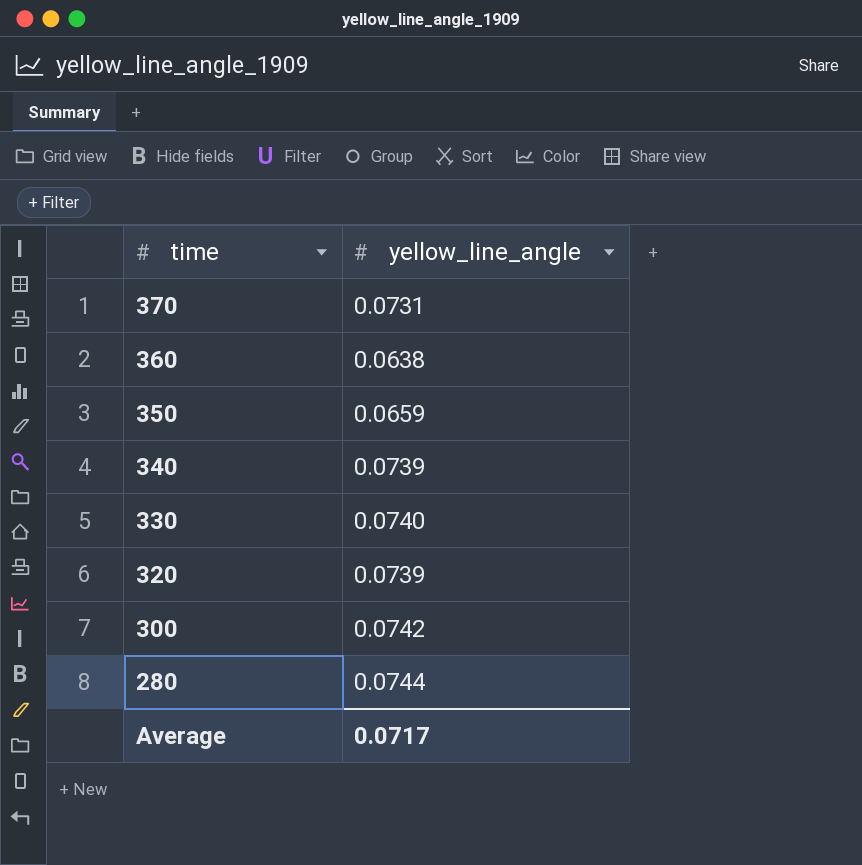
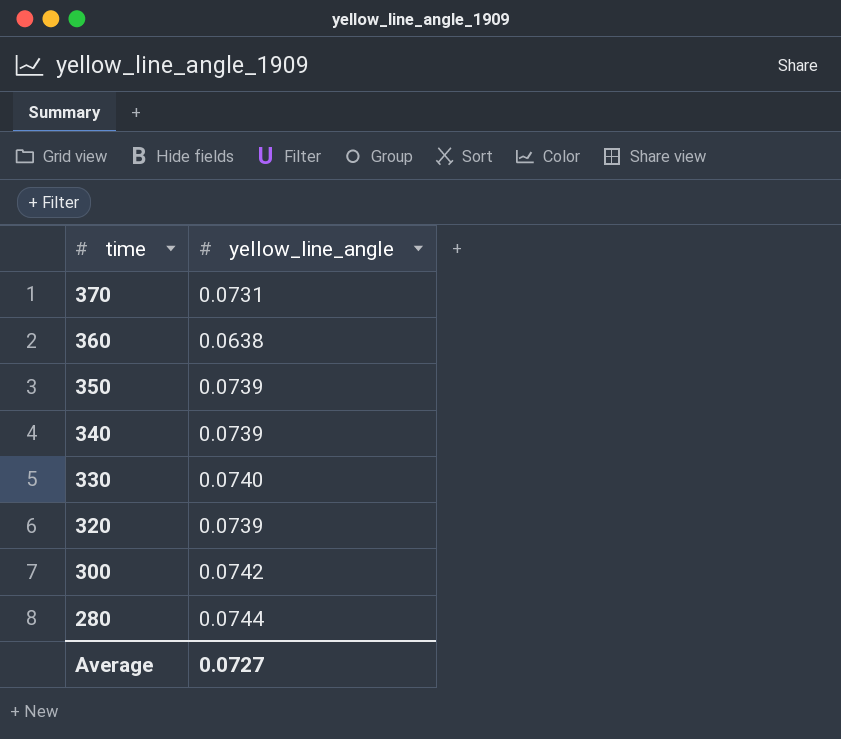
350 | yellow_line_angle: 0.0659 -> 0.0739
Average | yellow_line_angle: 0.0717 -> 0.0727

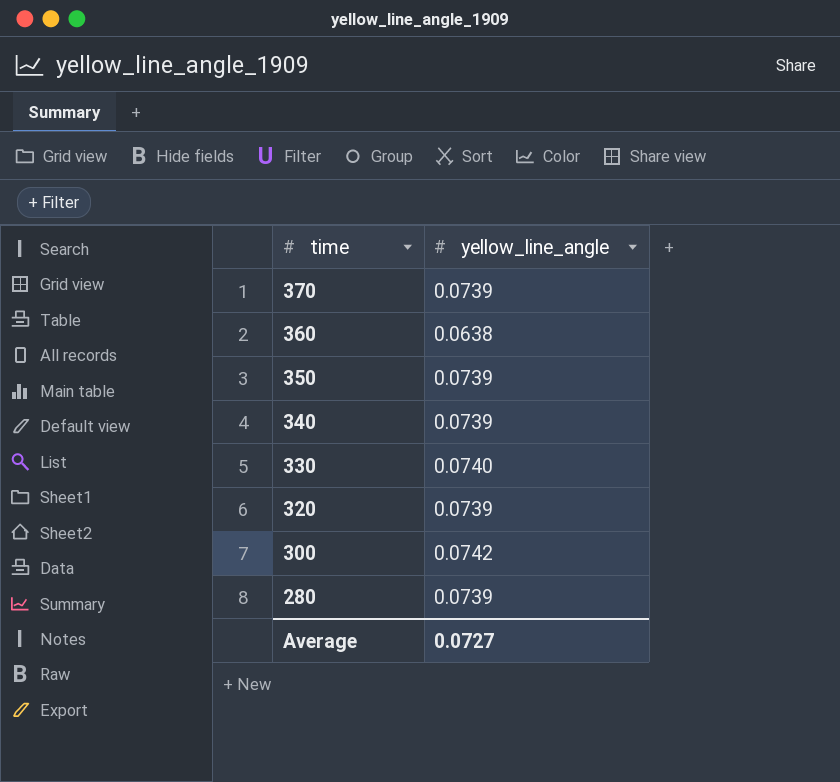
370 | yellow_line_angle: 0.0731 -> 0.0739
280 | yellow_line_angle: 0.0744 -> 0.0739

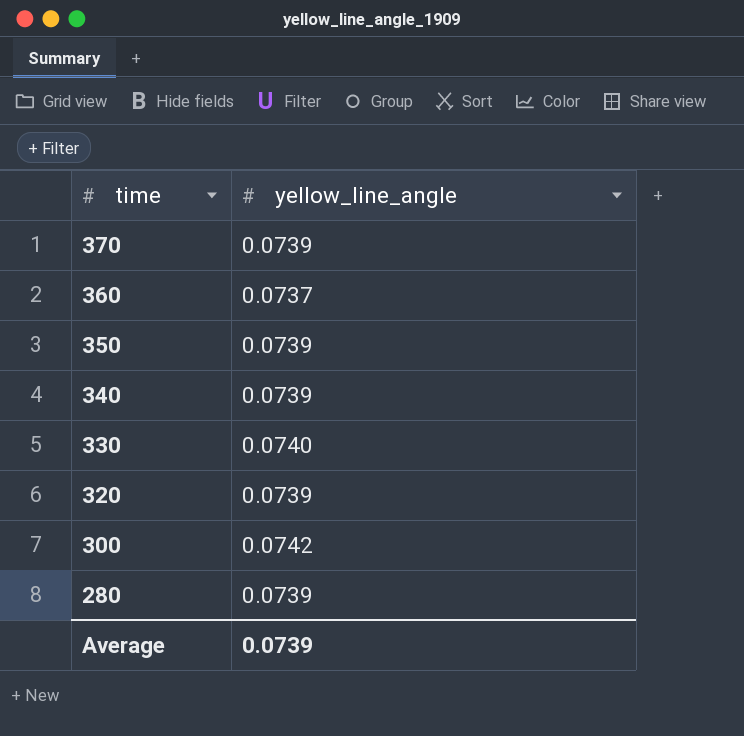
360 | yellow_line_angle: 0.0638 -> 0.0737
Average | yellow_line_angle: 0.0727 -> 0.0739

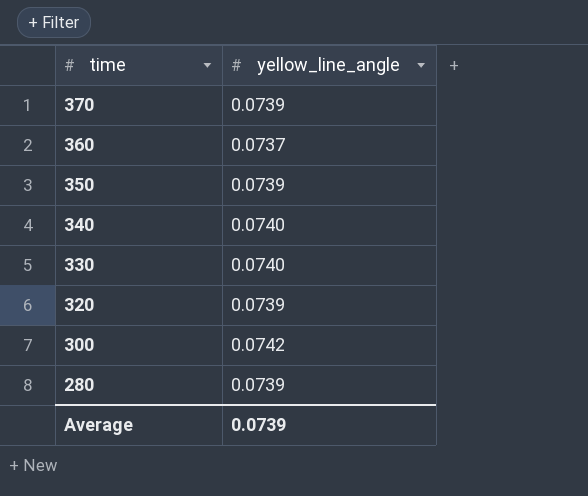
340 | yellow_line_angle: 0.0739 -> 0.0740

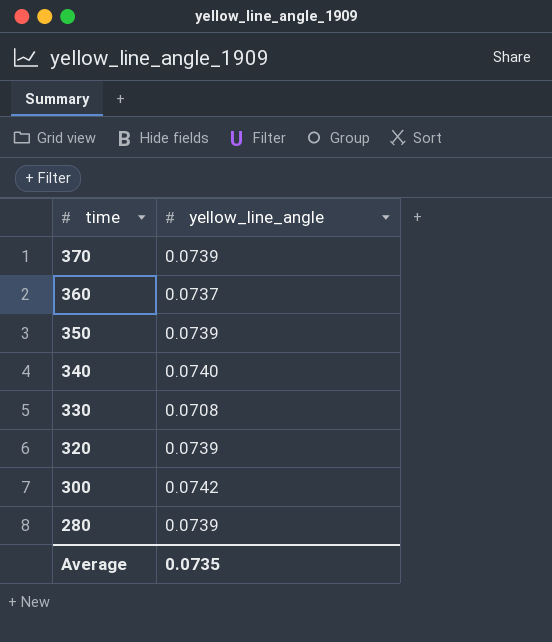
330 | yellow_line_angle: 0.0740 -> 0.0708
Average | yellow_line_angle: 0.0739 -> 0.0735

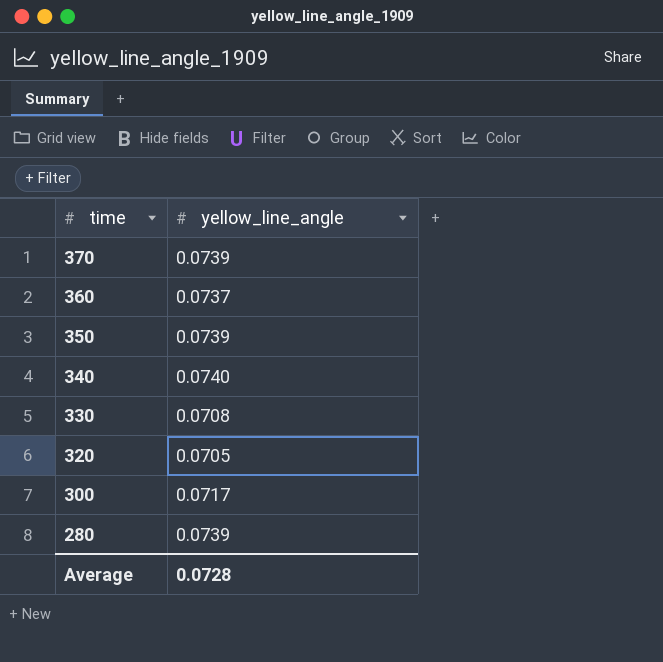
320 | yellow_line_angle: 0.0739 -> 0.0705
300 | yellow_line_angle: 0.0742 -> 0.0717
Average | yellow_line_angle: 0.0735 -> 0.0728

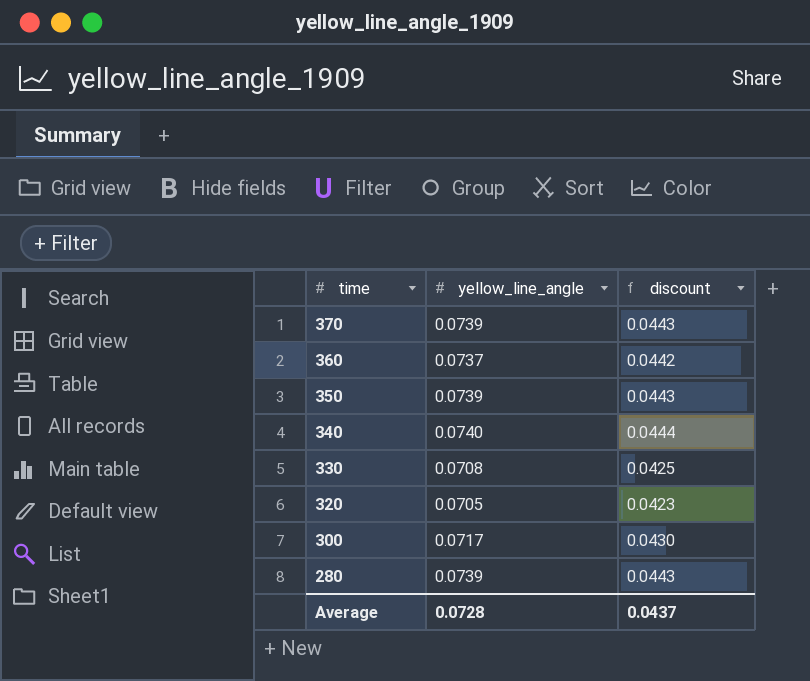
column discount | formula: none -> [yellow_line_angle] * 0.6

